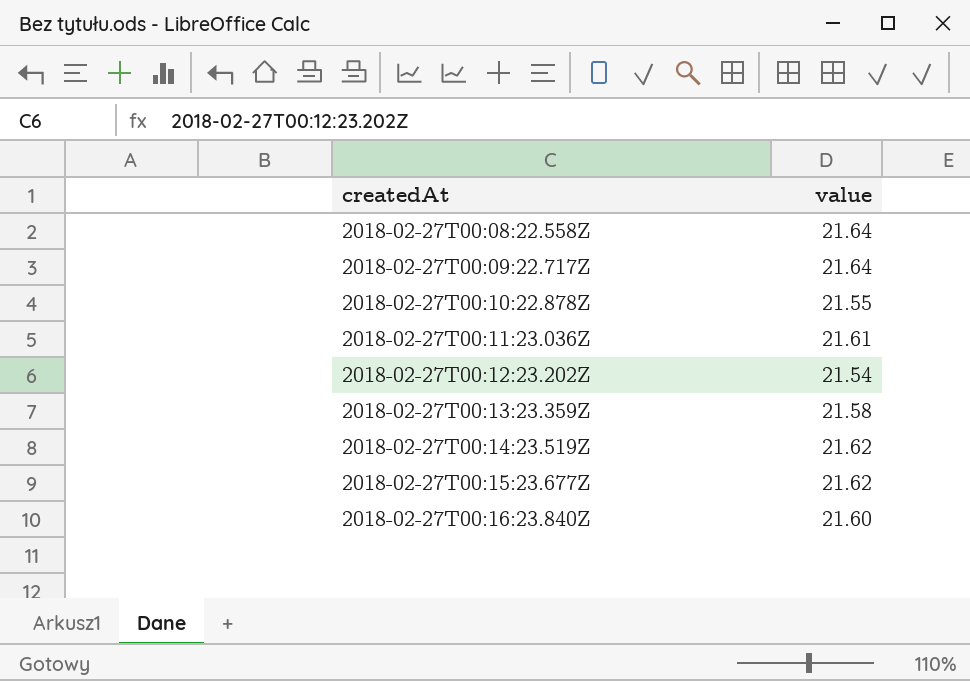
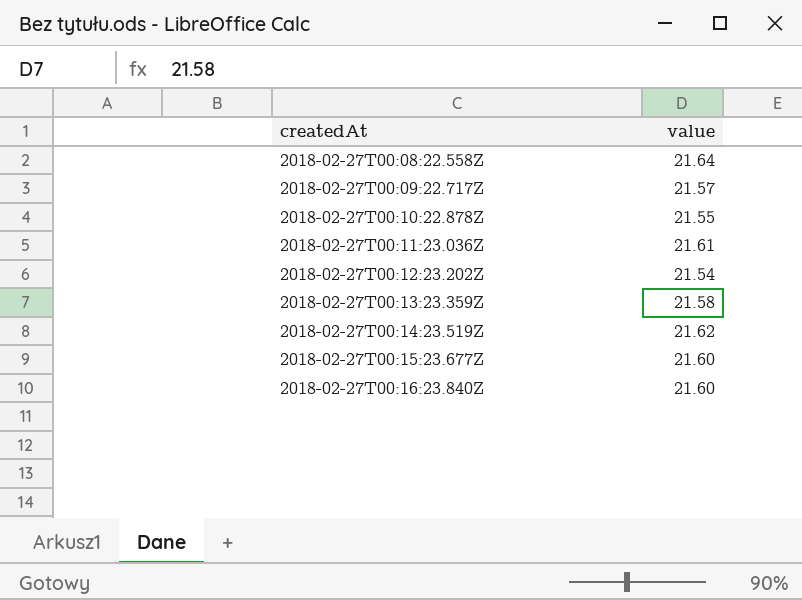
2018-02-27T00:09:22.717Z | value: 21.64 -> 21.57
2018-02-27T00:15:23.677Z | value: 21.62 -> 21.60

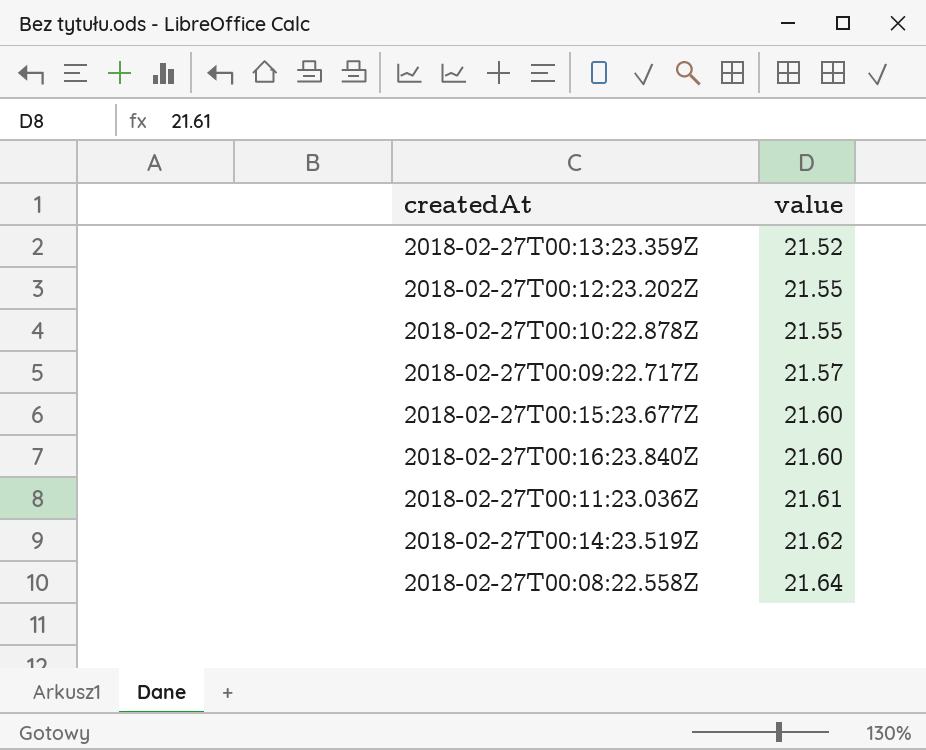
row order: createdAt ascending -> value ascending
2018-02-27T00:13:23.359Z | value: 21.58 -> 21.52
2018-02-27T00:12:23.202Z | value: 21.54 -> 21.55

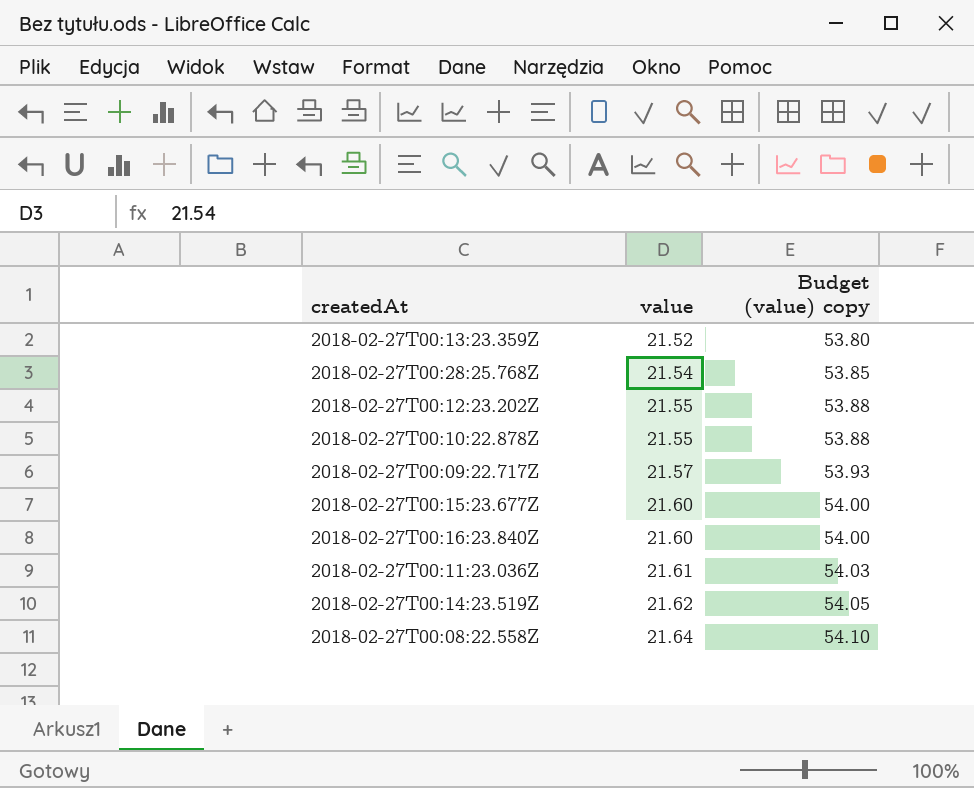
column Budget (value) copy | formula: none -> [value] * 2.5
row 2018-02-27T00:28:25.768Z: none -> 21.54 | 53.85

